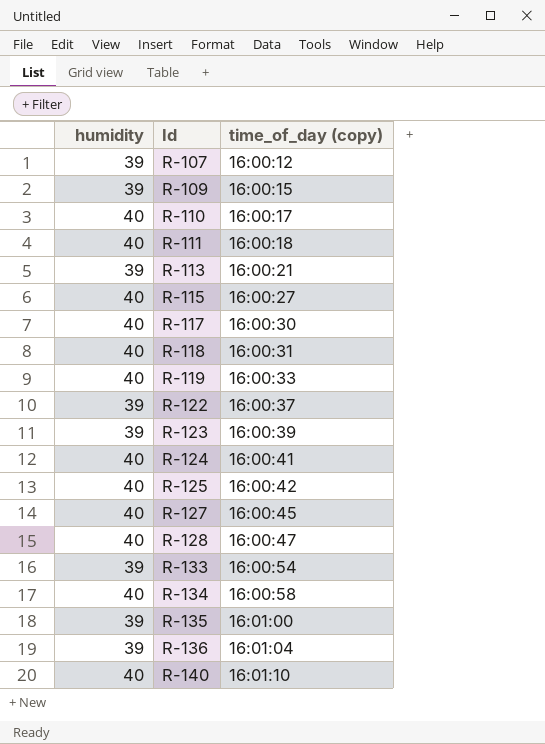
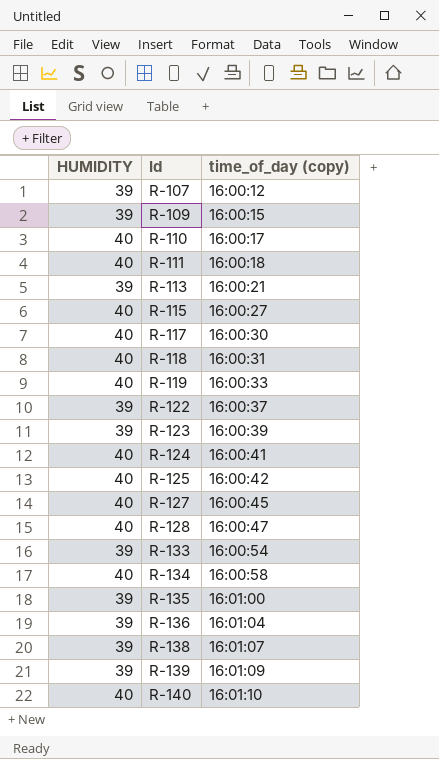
column name: humidity -> HUMIDITY
row R-138: none -> 39 | 16:01:07
row R-139: none -> 39 | 16:01:09

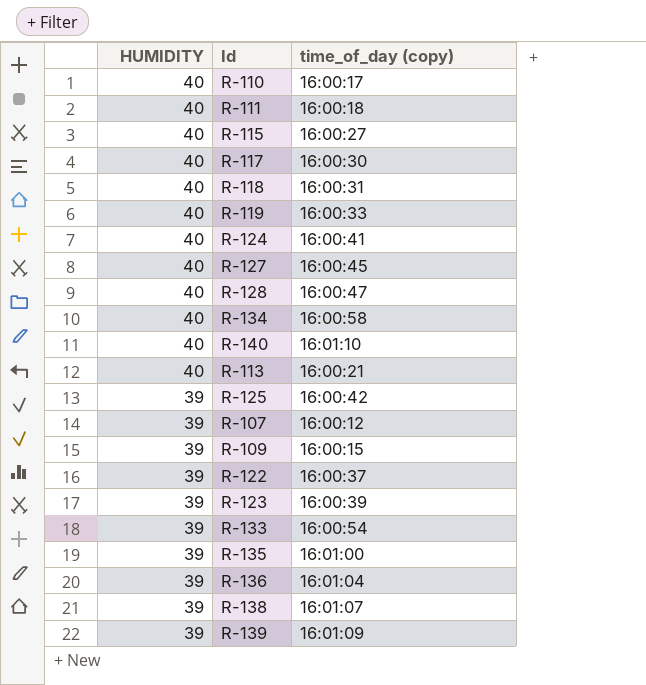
row order: Id ascending -> HUMIDITY descending
R-113 | HUMIDITY: 39 -> 40
R-125 | HUMIDITY: 40 -> 39

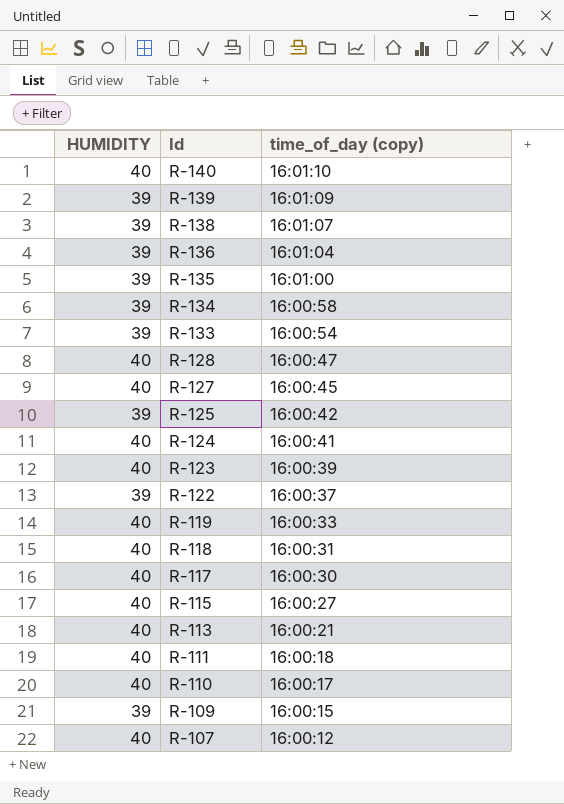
row order: HUMIDITY descending -> Id descending
R-134 | HUMIDITY: 40 -> 39
R-123 | HUMIDITY: 39 -> 40
R-107 | HUMIDITY: 39 -> 40

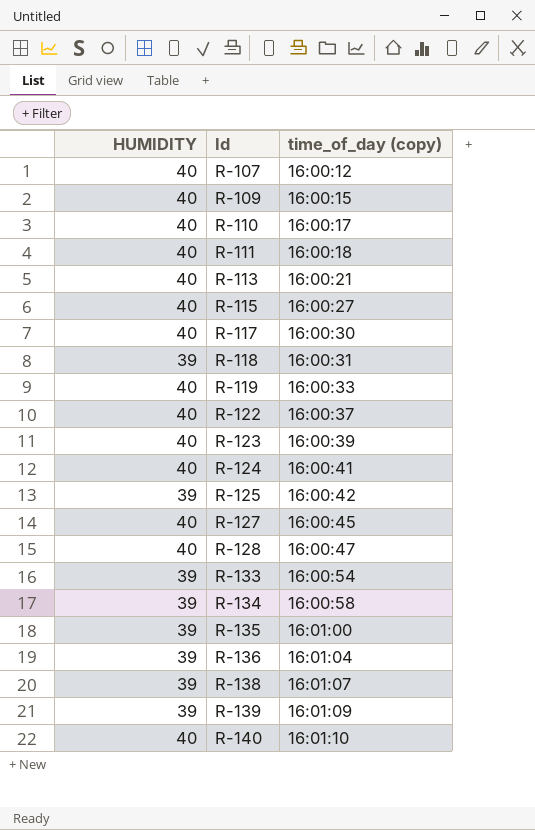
row order: Id descending -> Id ascending
R-109 | HUMIDITY: 39 -> 40
R-118 | HUMIDITY: 40 -> 39
R-122 | HUMIDITY: 39 -> 40

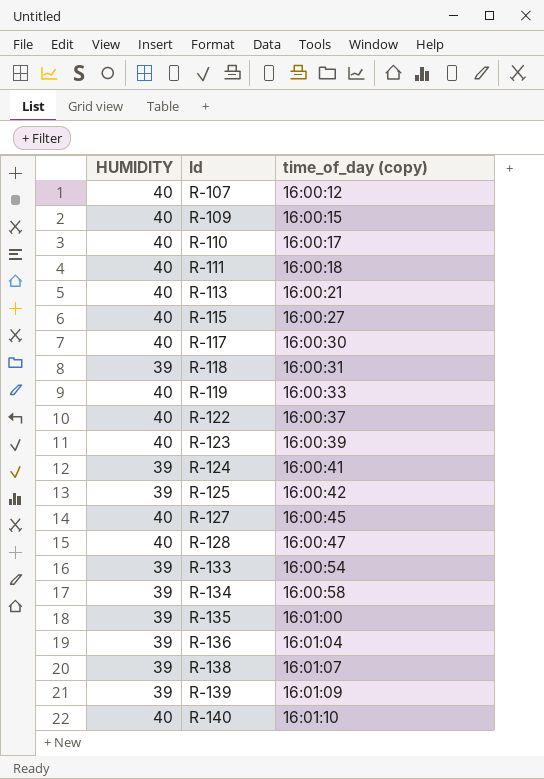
R-124 | HUMIDITY: 40 -> 39

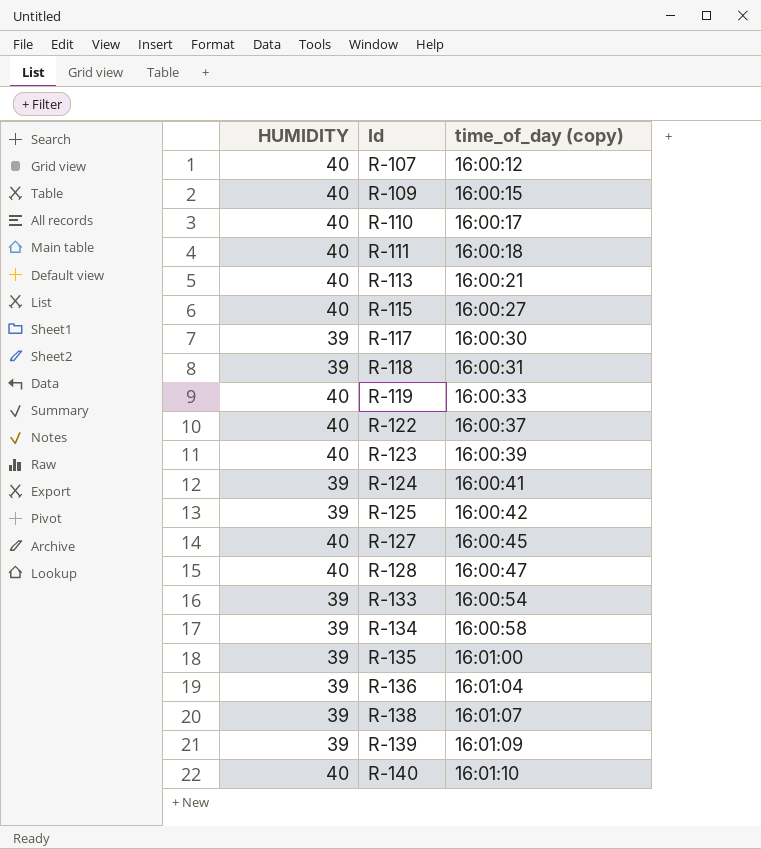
R-117 | HUMIDITY: 40 -> 39

